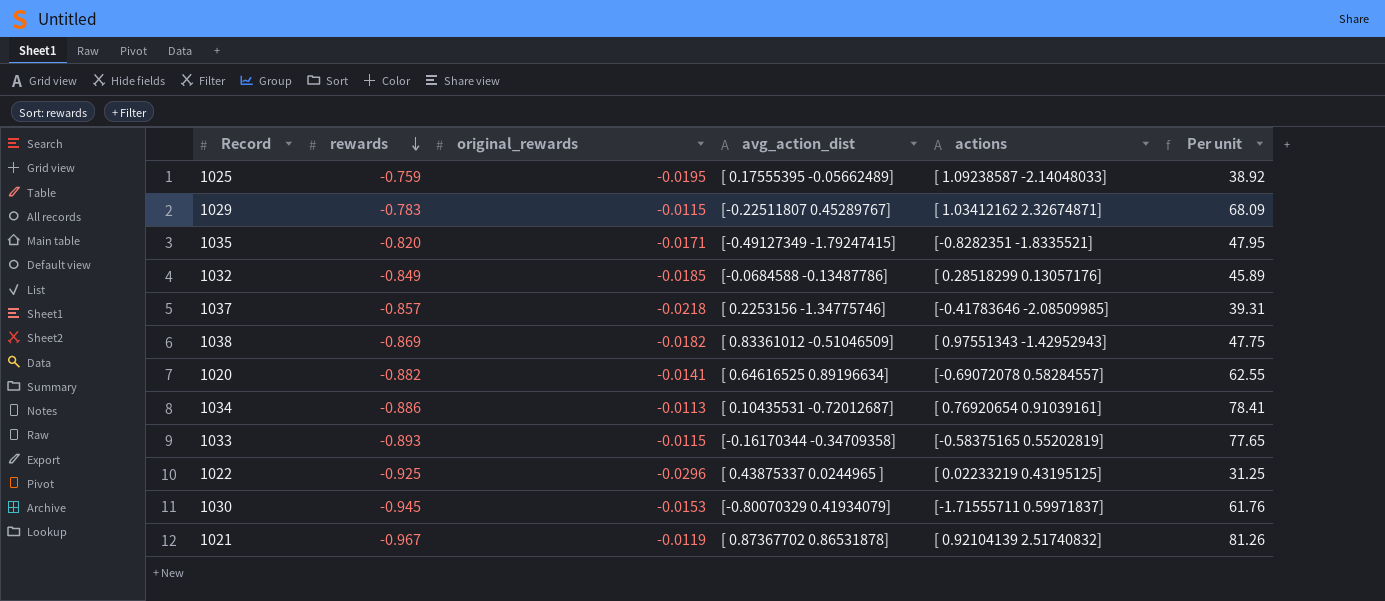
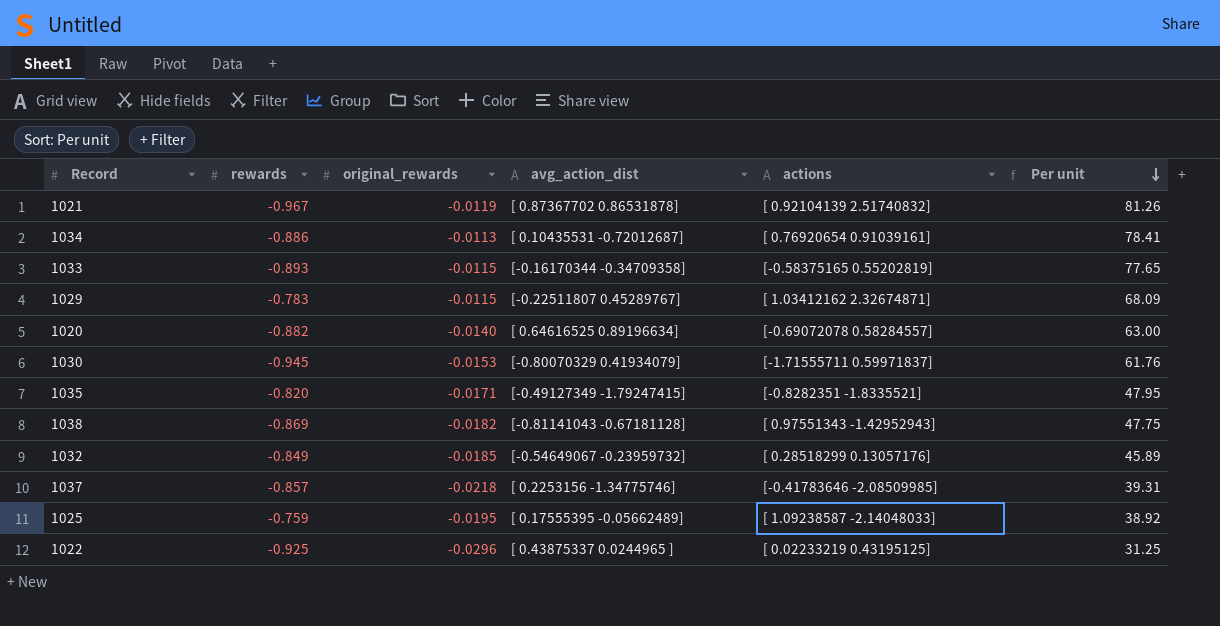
row order: rewards descending -> Per unit descending
1020 | original_rewards: -0.0141 -> -0.0140
1020 | Per unit: 62.55 -> 63.00
1038 | avg_action_dist: [ 0.83361012 -0.51046509] -> [-0.81141043 -0.67181128]
1032 | avg_action_dist: [-0.0684588 -0.13487786] -> [-0.54649067 -0.23959732]

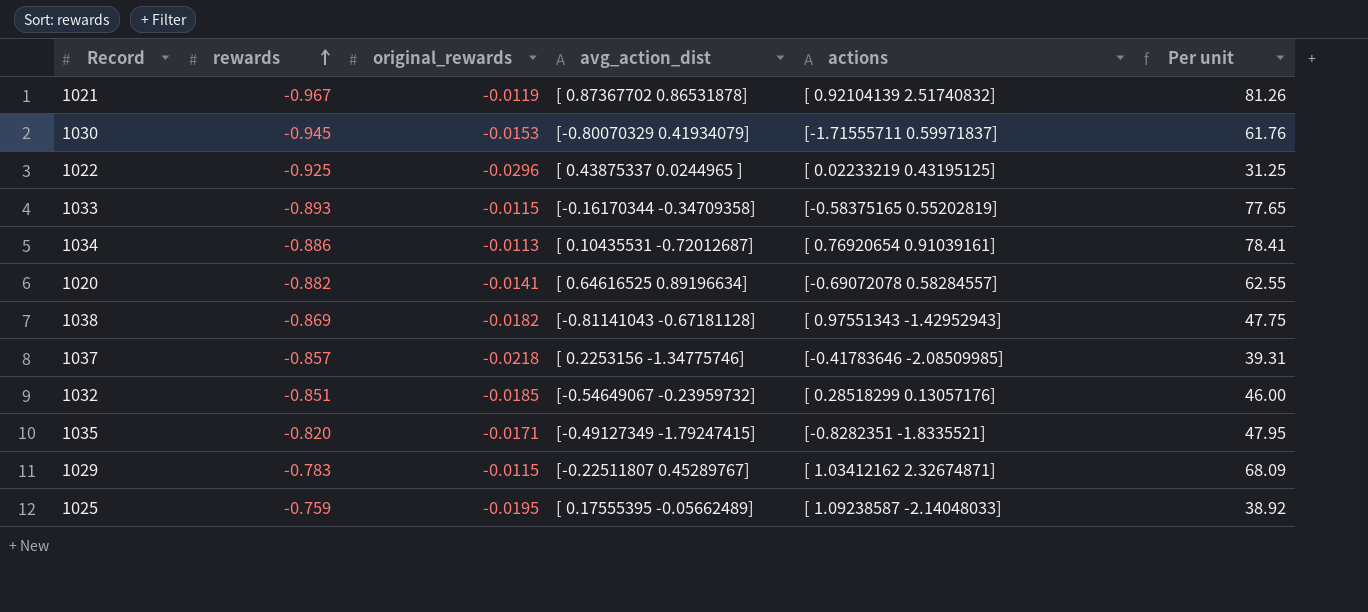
row order: Per unit descending -> rewards ascending
1020 | original_rewards: -0.0140 -> -0.0141
1020 | Per unit: 63.00 -> 62.55
1032 | rewards: -0.849 -> -0.851
1032 | Per unit: 45.89 -> 46.00

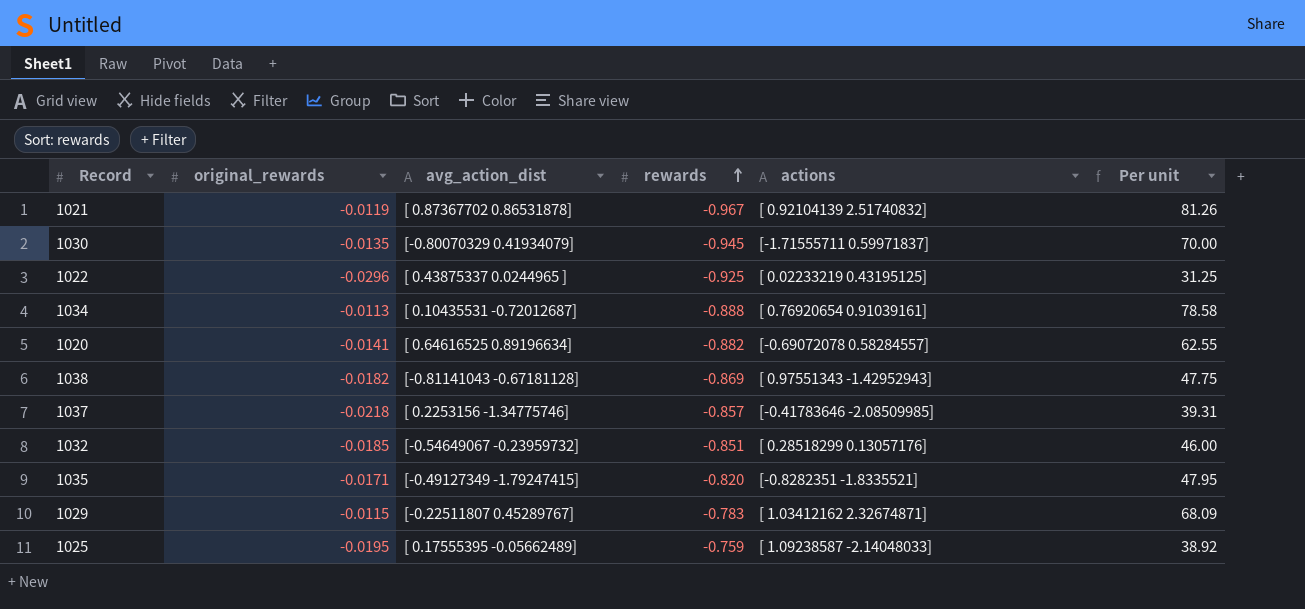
column rewards | position: 2 -> 4
row 1033: -0.893 | -0.0115 | [-0.16170344 -0.34709358] | [-0.58375165 0.55202819] | 77.65 -> none
1030 | original_rewards: -0.0153 -> -0.0135
1030 | Per unit: 61.76 -> 70.00
1034 | rewards: -0.886 -> -0.888
1034 | Per unit: 78.41 -> 78.58

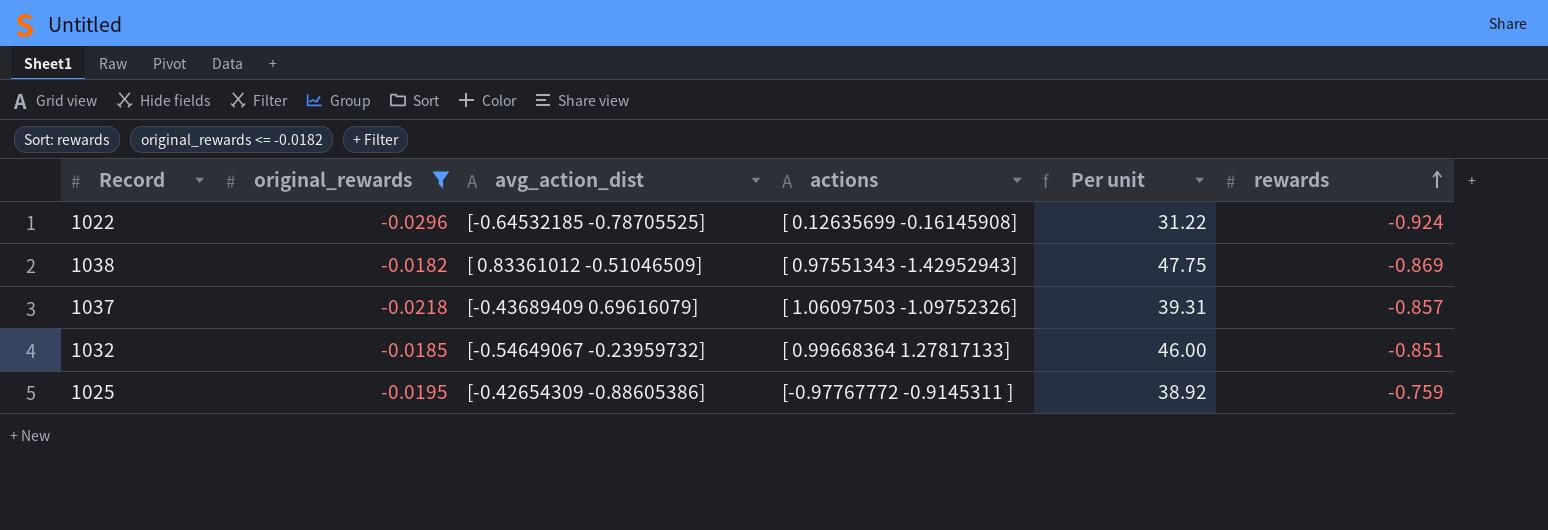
filter: none -> original_rewards <= -0.0182
column rewards | position: 4 -> 6
1022 | avg_action_dist: [ 0.43875337 0.0244965 ] -> [-0.64532185 -0.78705525]
1022 | actions: [ 0.02233219 0.43195125] -> [ 0.12635699 -0.16145908]
1022 | Per unit: 31.25 -> 31.22
1022 | rewards: -0.925 -> -0.924
1038 | avg_action_dist: [-0.81141043 -0.67181128] -> [ 0.83361012 -0.51046509]
1037 | avg_action_dist: [ 0.2253156 -1.34775746] -> [-0.43689409 0.69616079]
1037 | actions: [-0.41783646 -2.08509985] -> [ 1.06097503 -1.09752326]
1032 | actions: [ 0.28518299 0.13057176] -> [ 0.99668364 1.27817133]
1025 | avg_action_dist: [ 0.17555395 -0.05662489] -> [-0.42654309 -0.88605386]
1025 | actions: [ 1.09238587 -2.14048033] -> [-0.97767772 -0.9145311 ]

